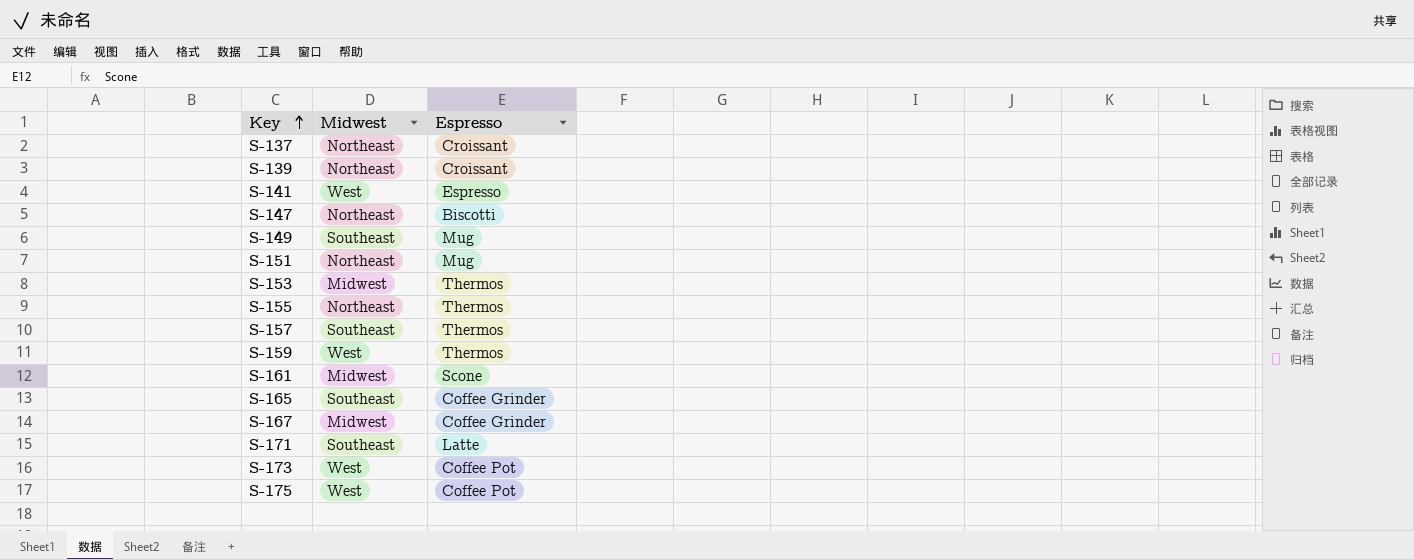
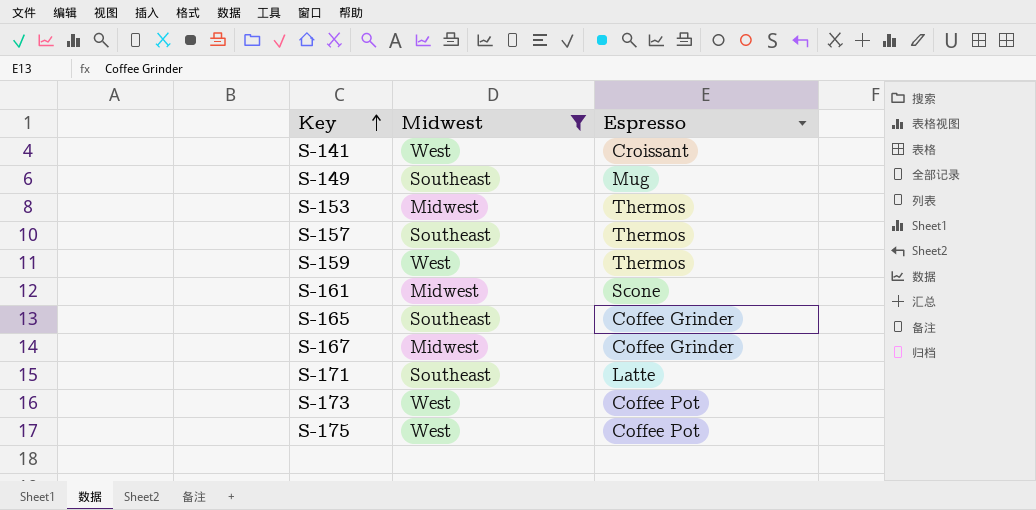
filter: none -> Midwest != Northeast
S-141 | Espresso: Espresso -> Croissant

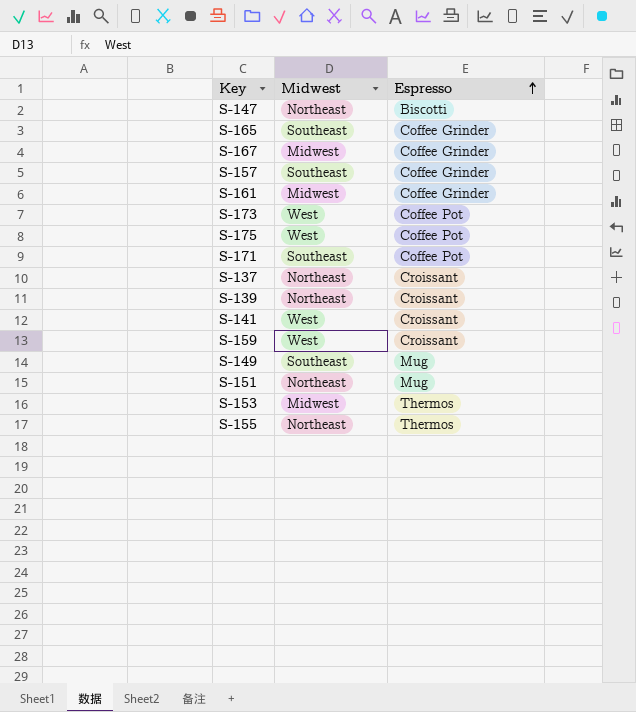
filter: Midwest != Northeast -> none
row order: Key ascending -> Espresso ascending
S-157 | Espresso: Thermos -> Coffee Grinder
S-161 | Espresso: Scone -> Coffee Grinder
S-171 | Espresso: Latte -> Coffee Pot
S-159 | Espresso: Thermos -> Croissant

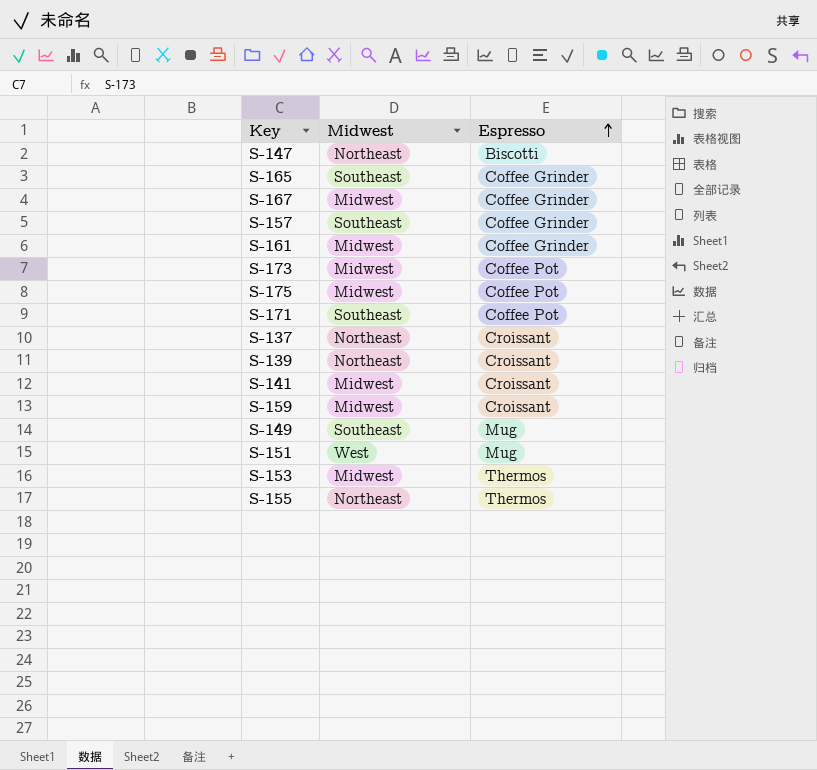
S-173 | Midwest: West -> Midwest
S-175 | Midwest: West -> Midwest
S-141 | Midwest: West -> Midwest
S-159 | Midwest: West -> Midwest
S-151 | Midwest: Northeast -> West

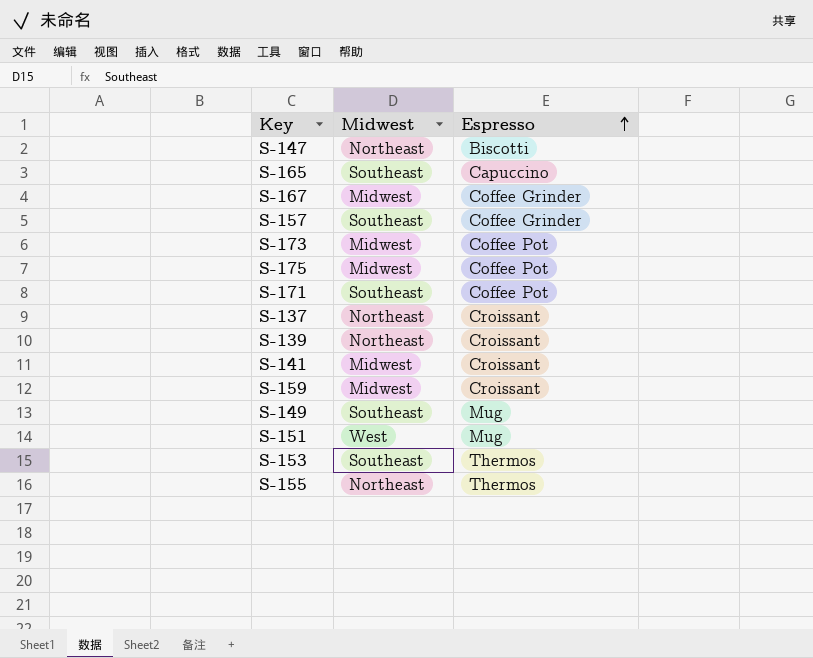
row S-161: Midwest | Coffee Grinder -> none
S-165 | Espresso: Coffee Grinder -> Capuccino
S-153 | Midwest: Midwest -> Southeast

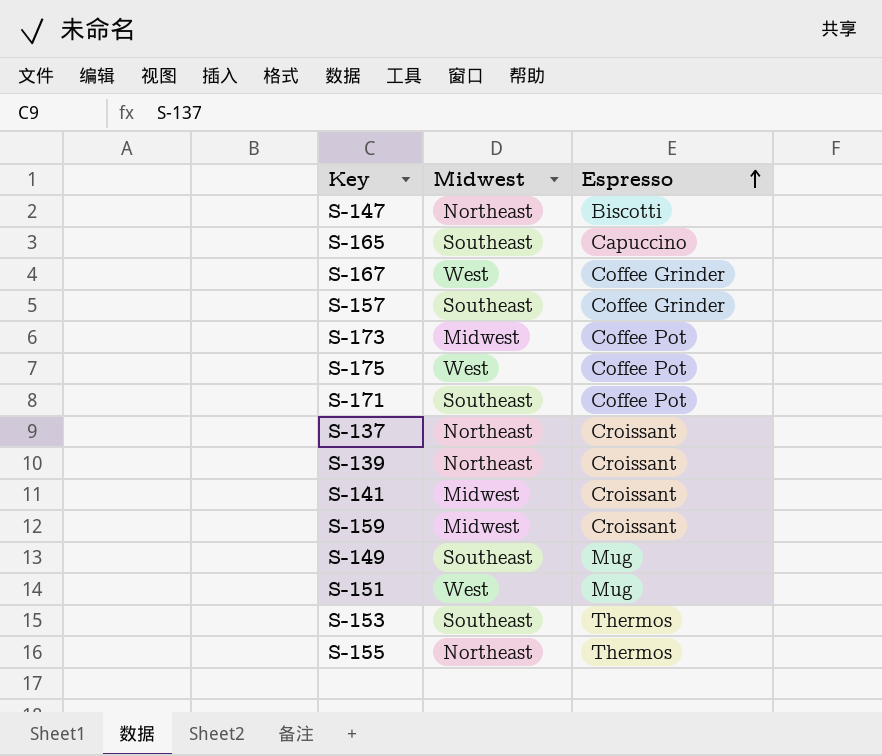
S-167 | Midwest: Midwest -> West
S-175 | Midwest: Midwest -> West

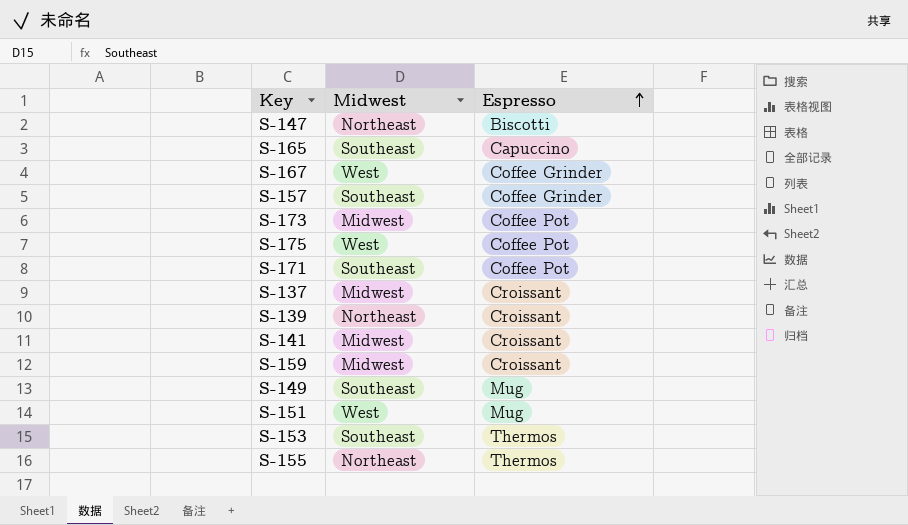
S-137 | Midwest: Northeast -> Midwest

